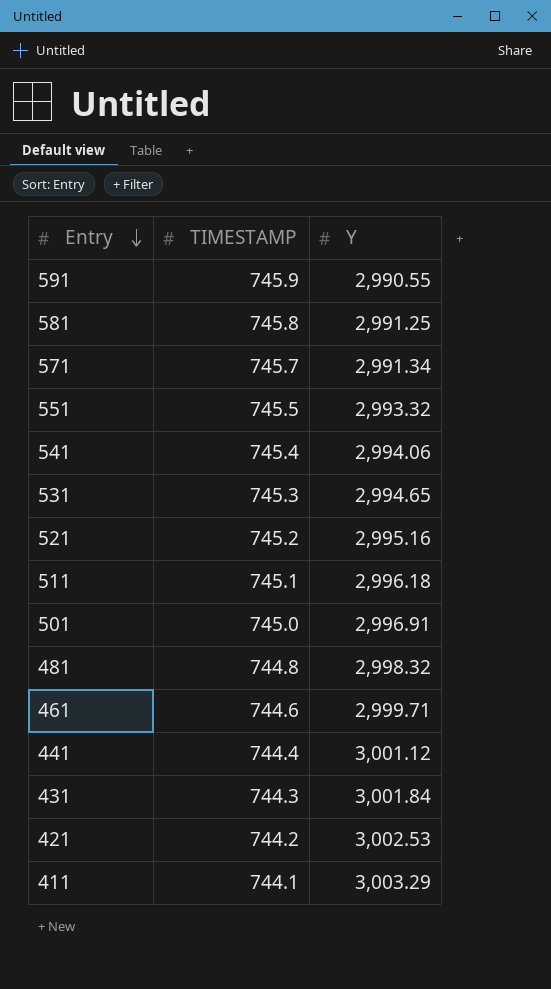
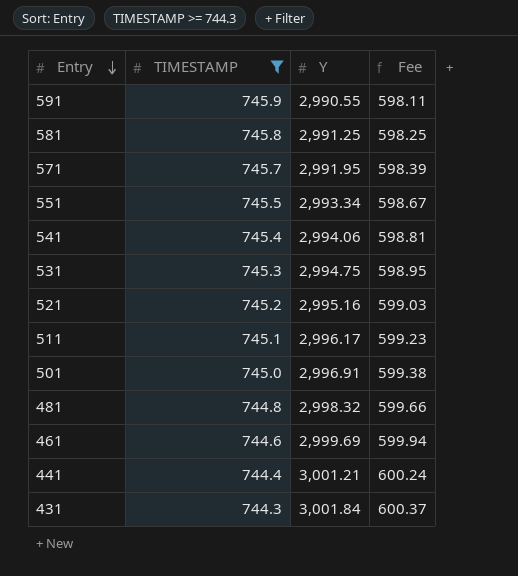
filter: none -> TIMESTAMP >= 744.3
column Fee | formula: none -> [Y] * 0.2
571 | Y: 2,991.34 -> 2,991.95
551 | Y: 2,993.32 -> 2,993.34
531 | Y: 2,994.65 -> 2,994.75
511 | Y: 2,996.18 -> 2,996.17
461 | Y: 2,999.71 -> 2,999.69
441 | Y: 3,001.12 -> 3,001.21

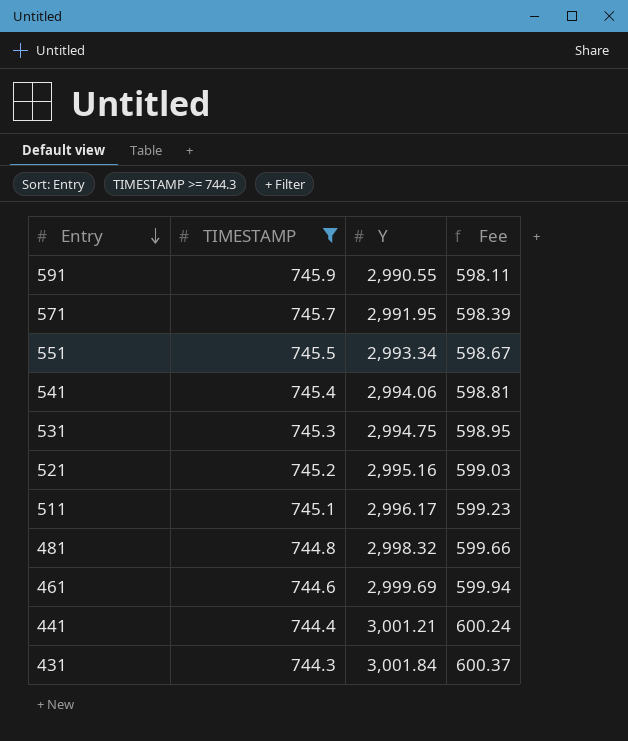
row 581: 745.8 | 2,991.25 | 598.25 -> none
row 501: 745.0 | 2,996.91 | 599.38 -> none

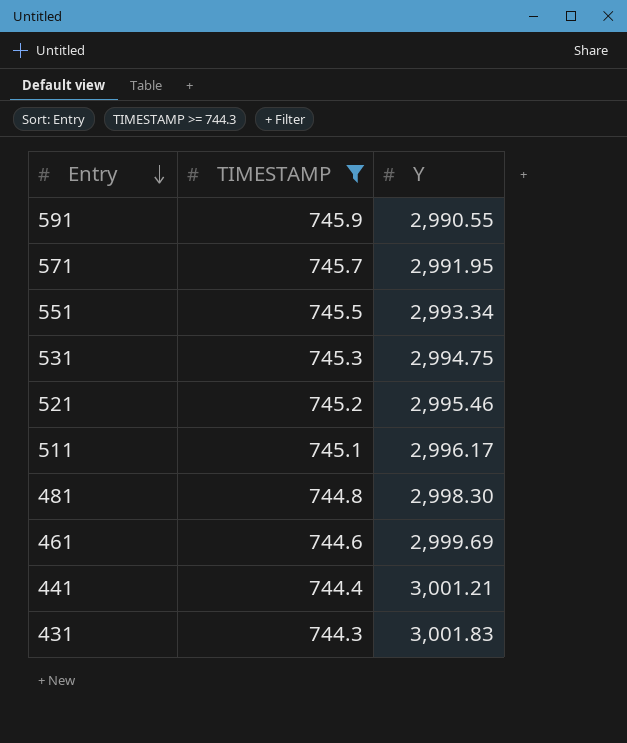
column Fee | formula: [Y] * 0.2 -> none
row 541: 745.4 | 2,994.06 | 598.81 -> none
521 | Y: 2,995.16 -> 2,995.46
481 | Y: 2,998.32 -> 2,998.30
431 | Y: 3,001.84 -> 3,001.83

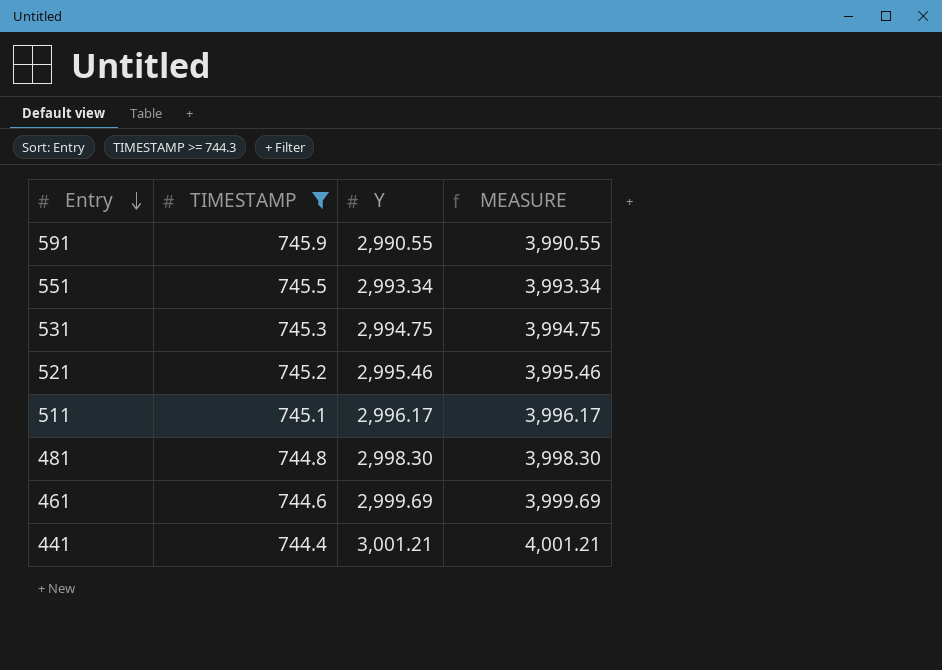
column MEASURE | formula: none -> [Y] + 1000
row 571: 745.7 | 2,991.95 -> none
row 431: 744.3 | 3,001.83 -> none

